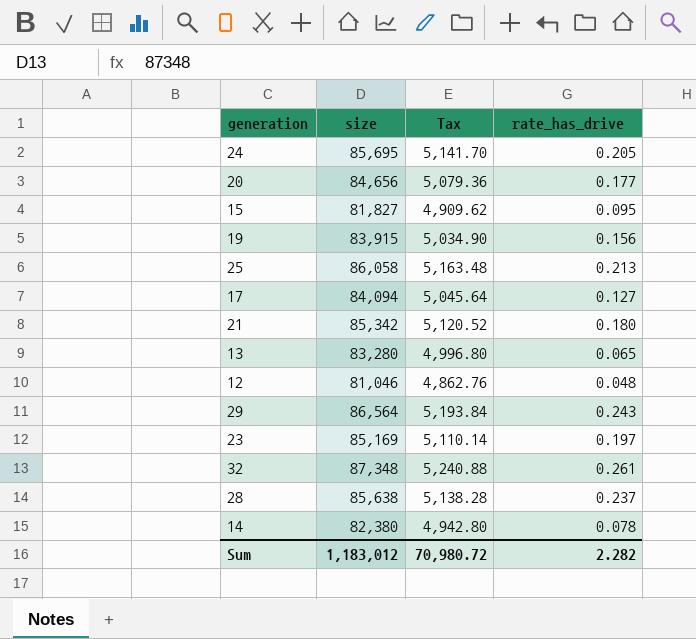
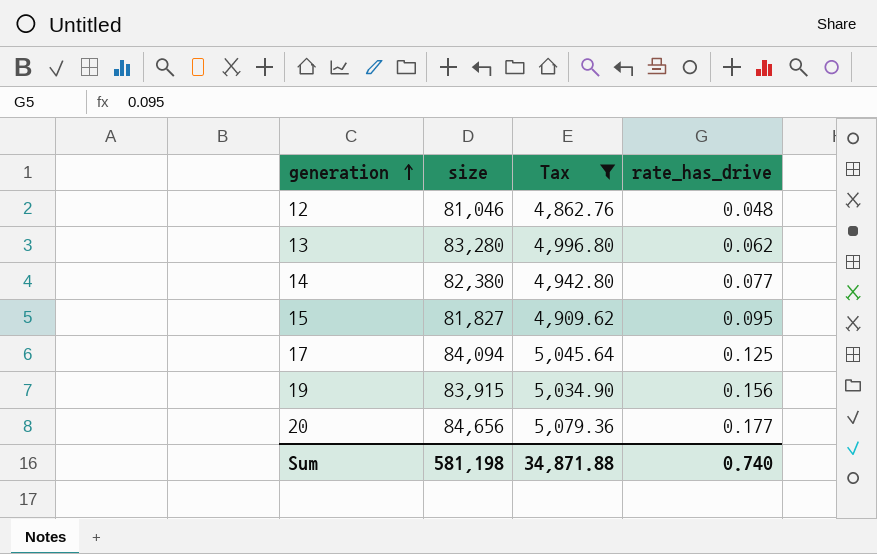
filter: none -> Tax <= 5,079.36
row order: none -> generation ascending
13 | rate_has_drive: 0.065 -> 0.062
14 | rate_has_drive: 0.078 -> 0.077
17 | rate_has_drive: 0.127 -> 0.125
Sum | size: 1,183,012 -> 581,198
Sum | Tax: 70,980.72 -> 34,871.88
Sum | rate_has_drive: 2.282 -> 0.740

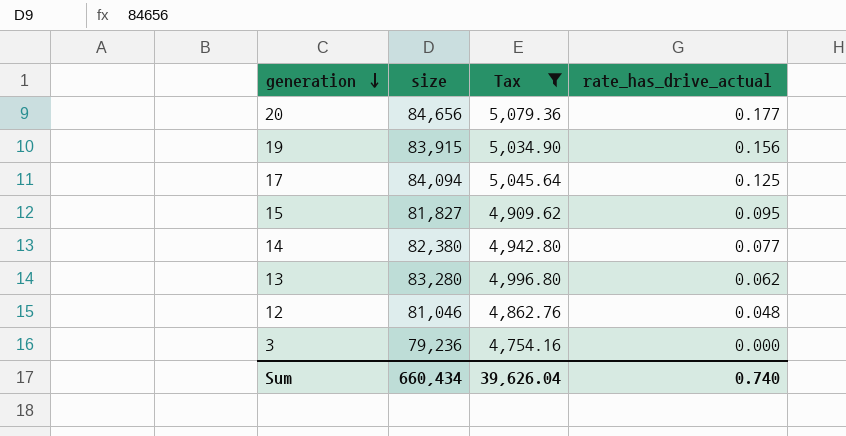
row order: generation ascending -> generation descending
column name: rate_has_drive -> rate_has_drive_actual
row 3: none -> 79,236 | 4,754.16 | 0.000
Sum | size: 581,198 -> 660,434
Sum | Tax: 34,871.88 -> 39,626.04

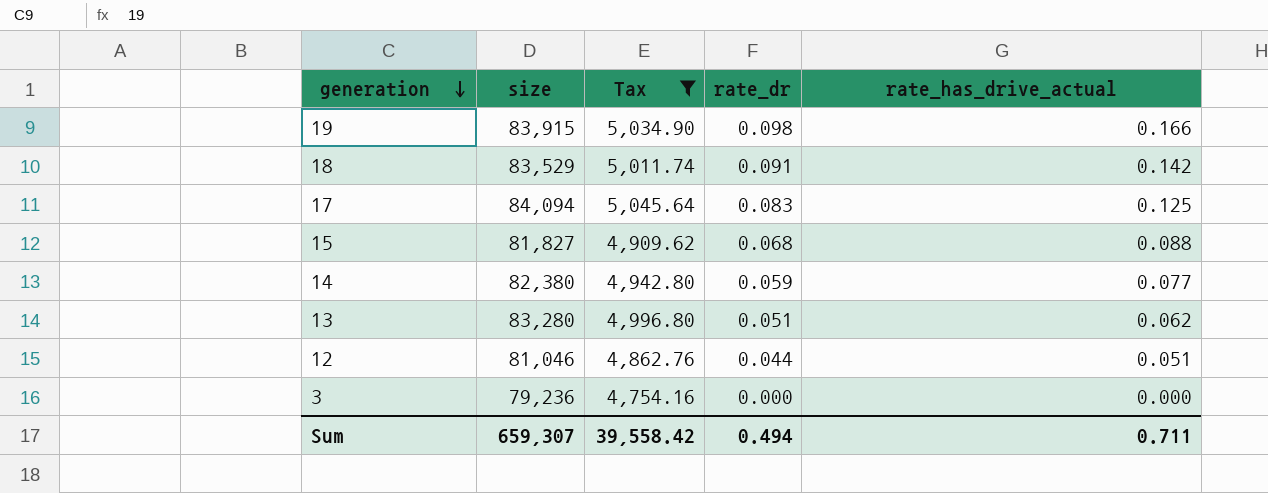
column rate_dr | position: none -> 4
row 20: 84,656 | 5,079.36 | 0.177 -> none
19 | rate_has_drive_actual: 0.156 -> 0.166
row 18: none -> 83,529 | 5,011.74 | 0.091 | 0.142
15 | rate_has_drive_actual: 0.095 -> 0.088
12 | rate_has_drive_actual: 0.048 -> 0.051
Sum | size: 660,434 -> 659,307
Sum | Tax: 39,626.04 -> 39,558.42
Sum | rate_has_drive_actual: 0.740 -> 0.711

